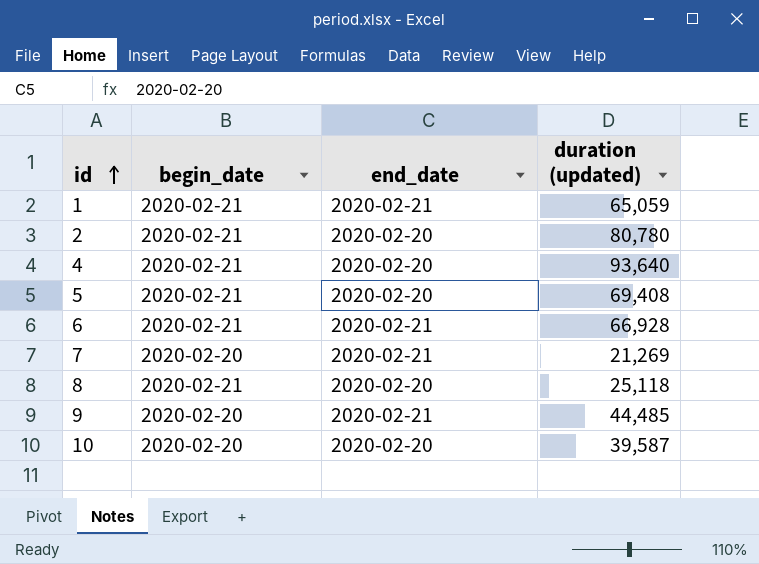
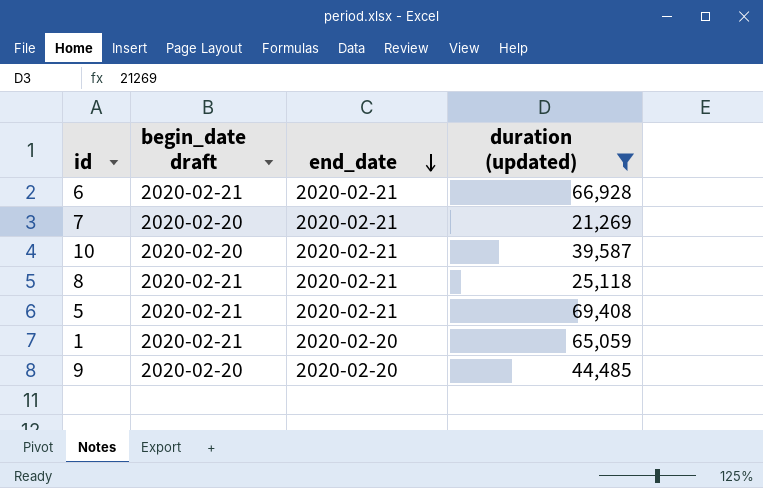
filter: none -> duration (updated) <= 69,408
row order: id ascending -> end_date descending
column name: begin_date -> begin_date draft
10 | end_date: 2020-02-20 -> 2020-02-21
8 | end_date: 2020-02-20 -> 2020-02-21
5 | end_date: 2020-02-20 -> 2020-02-21
1 | end_date: 2020-02-21 -> 2020-02-20
9 | end_date: 2020-02-21 -> 2020-02-20

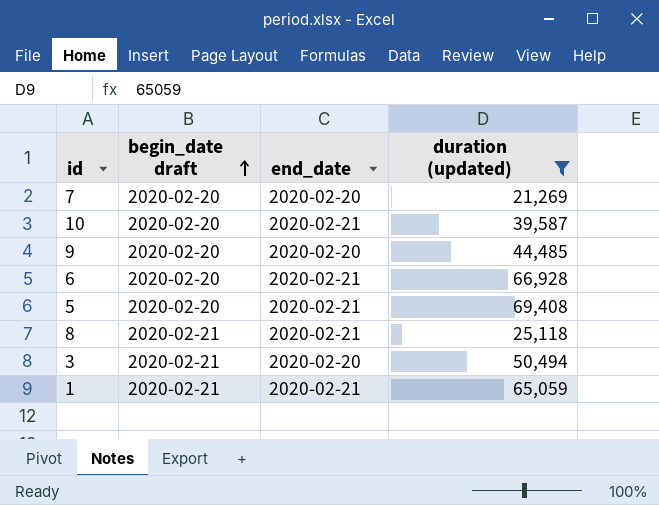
row order: end_date descending -> begin_date draft ascending
7 | end_date: 2020-02-21 -> 2020-02-20
6 | begin_date draft: 2020-02-21 -> 2020-02-20
5 | begin_date draft: 2020-02-21 -> 2020-02-20
row 3: none -> 2020-02-21 | 2020-02-20 | 50,494
1 | end_date: 2020-02-20 -> 2020-02-21

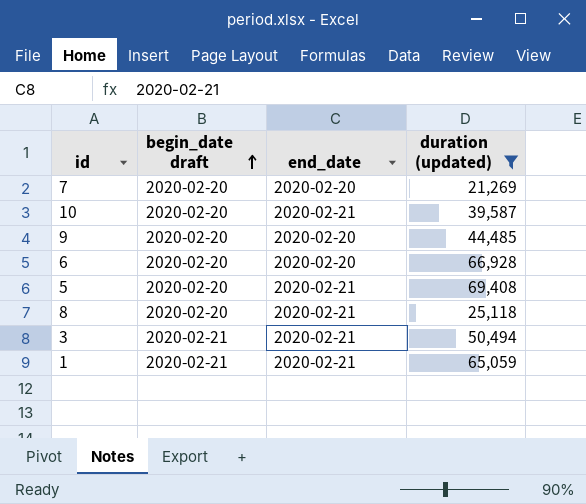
6 | end_date: 2020-02-21 -> 2020-02-20
8 | begin_date draft: 2020-02-21 -> 2020-02-20
3 | end_date: 2020-02-20 -> 2020-02-21

